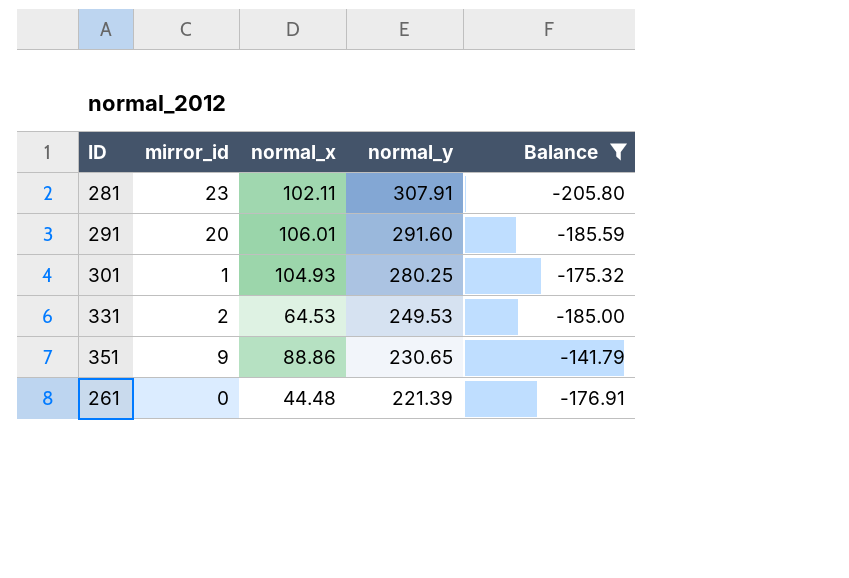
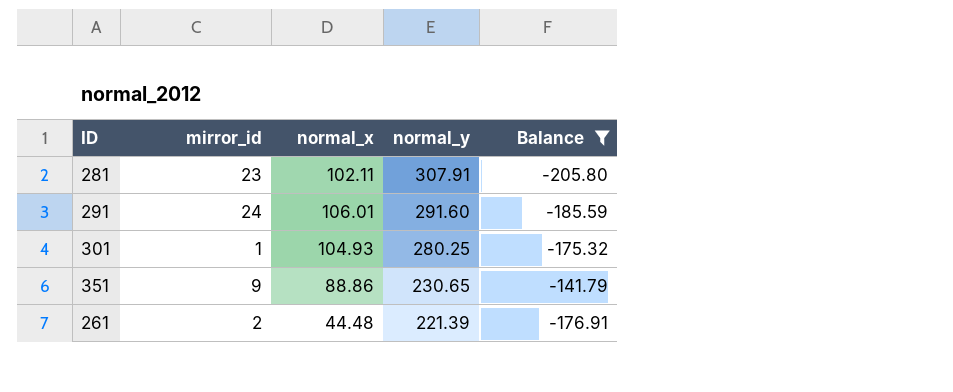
row 331: 2 | 64.53 | 249.53 | -185.00 -> none
291 | mirror_id: 20 -> 24
261 | mirror_id: 0 -> 2

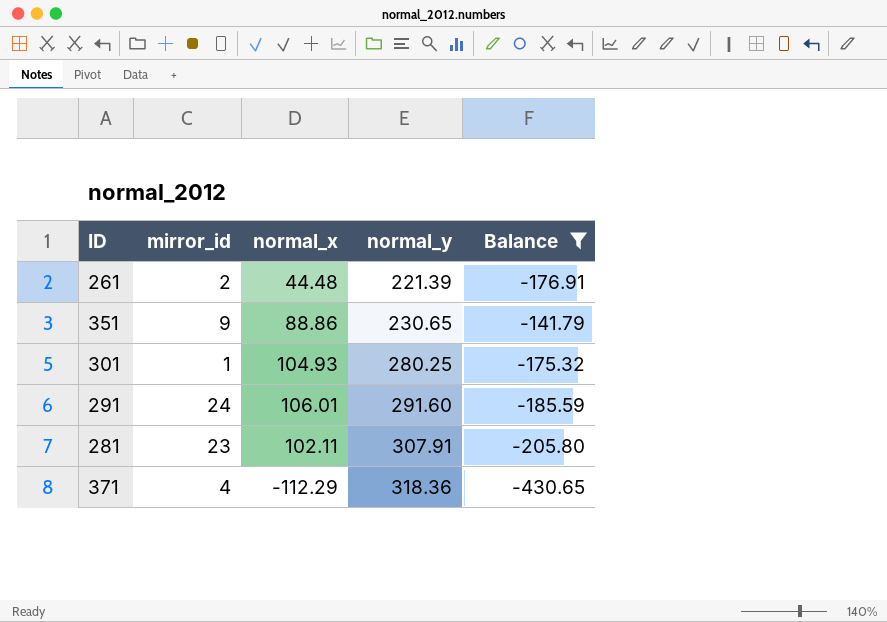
row order: normal_y descending -> normal_y ascending
row 371: none -> 4 | -112.29 | 318.36 | -430.65

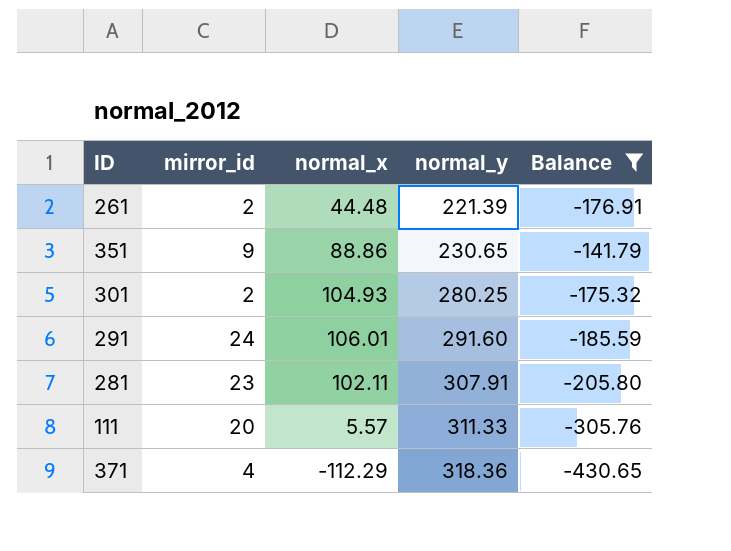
301 | mirror_id: 1 -> 2
row 111: none -> 20 | 5.57 | 311.33 | -305.76

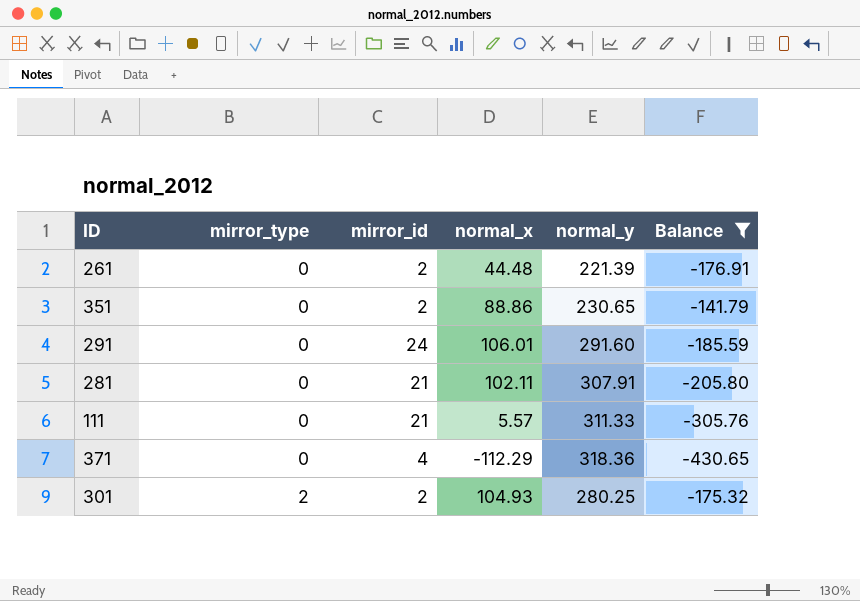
row order: normal_y ascending -> mirror_type ascending
column mirror_type | position: none -> 2
351 | mirror_id: 9 -> 2
281 | mirror_id: 23 -> 21
111 | mirror_id: 20 -> 21

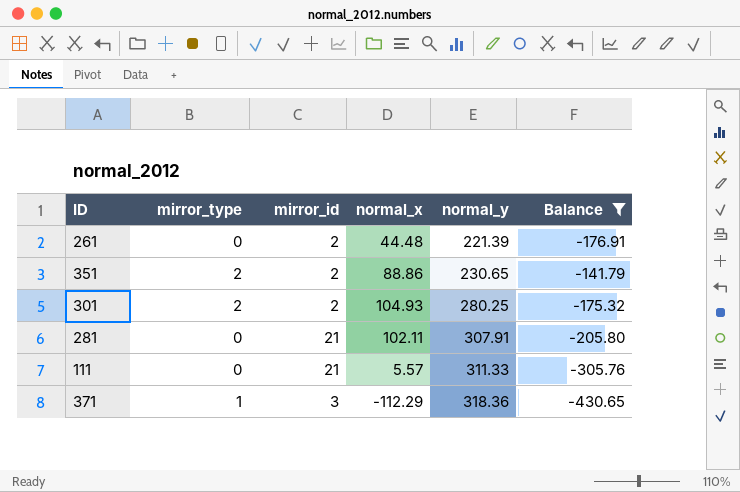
row order: mirror_type ascending -> normal_y ascending
row 291: 0 | 24 | 106.01 | 291.60 | -185.59 -> none
351 | mirror_type: 0 -> 2
371 | mirror_type: 0 -> 1
371 | mirror_id: 4 -> 3

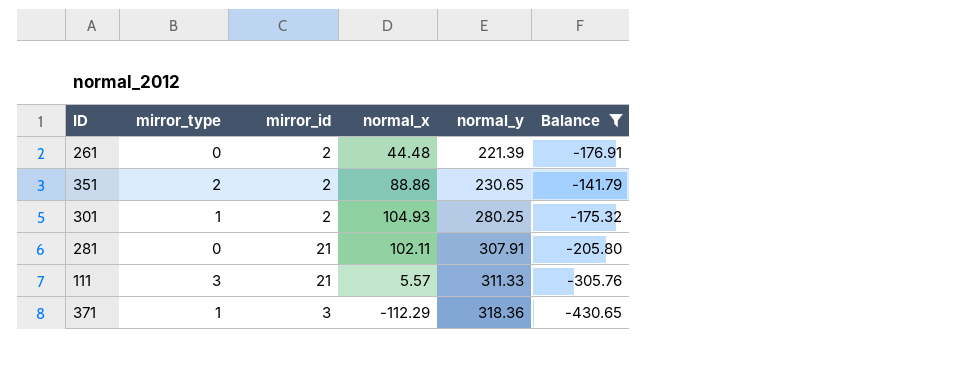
301 | mirror_type: 2 -> 1
111 | mirror_type: 0 -> 3

